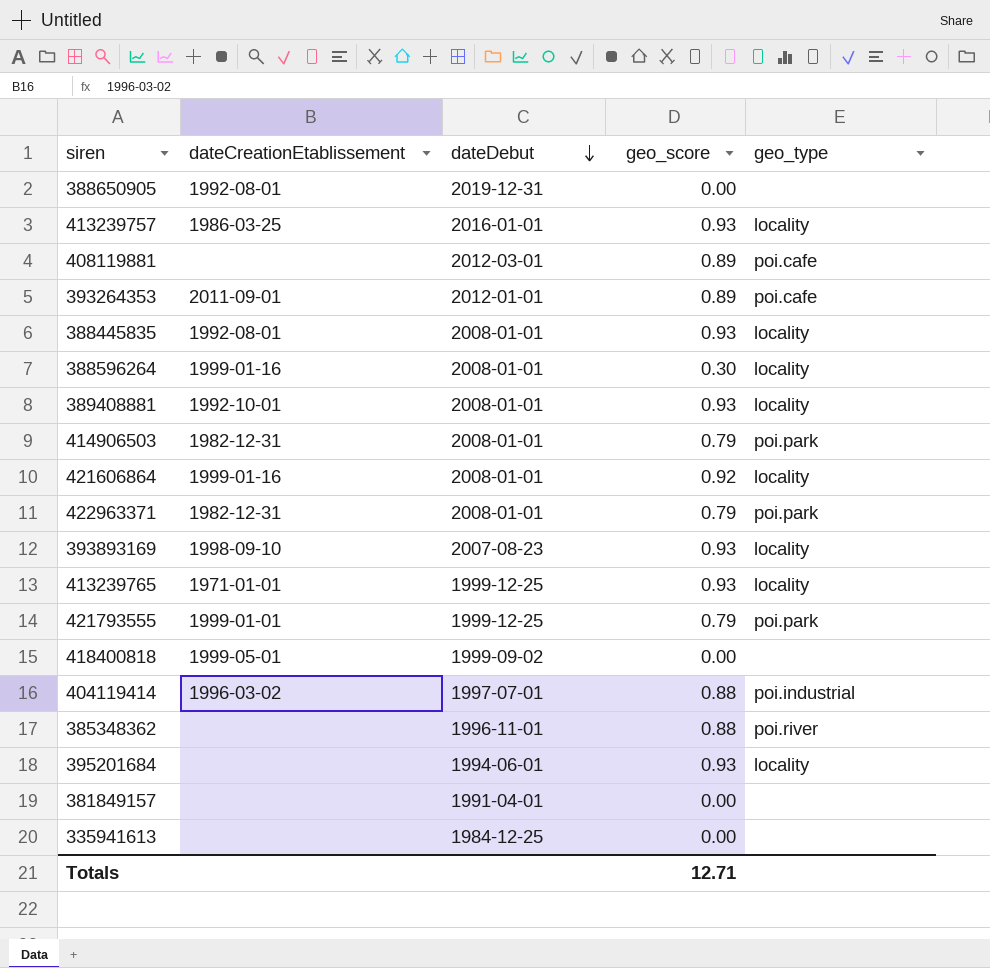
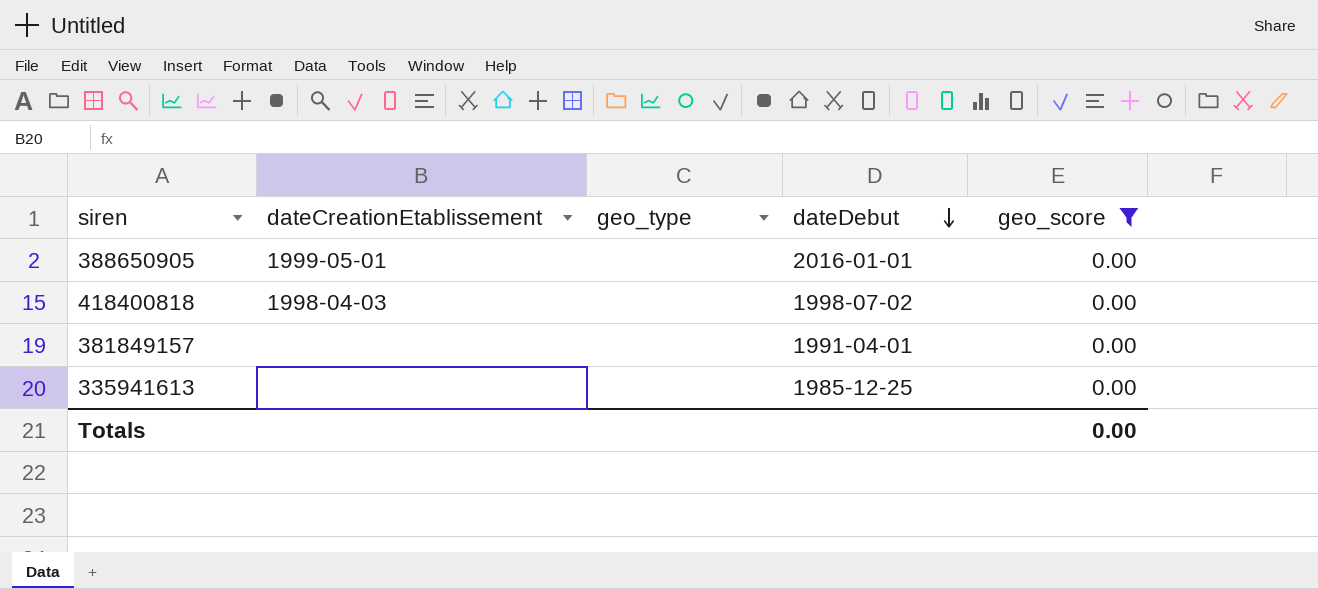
filter: none -> geo_score = 0.00
column geo_type | position: 5 -> 3
388650905 | dateCreationEtablissement: 1992-08-01 -> 1999-05-01
388650905 | dateDebut: 2019-12-31 -> 2016-01-01
418400818 | dateCreationEtablissement: 1999-05-01 -> 1998-04-03
418400818 | dateDebut: 1999-09-02 -> 1998-07-02
335941613 | dateDebut: 1984-12-25 -> 1985-12-25
Totals | geo_score: 12.71 -> 0.00

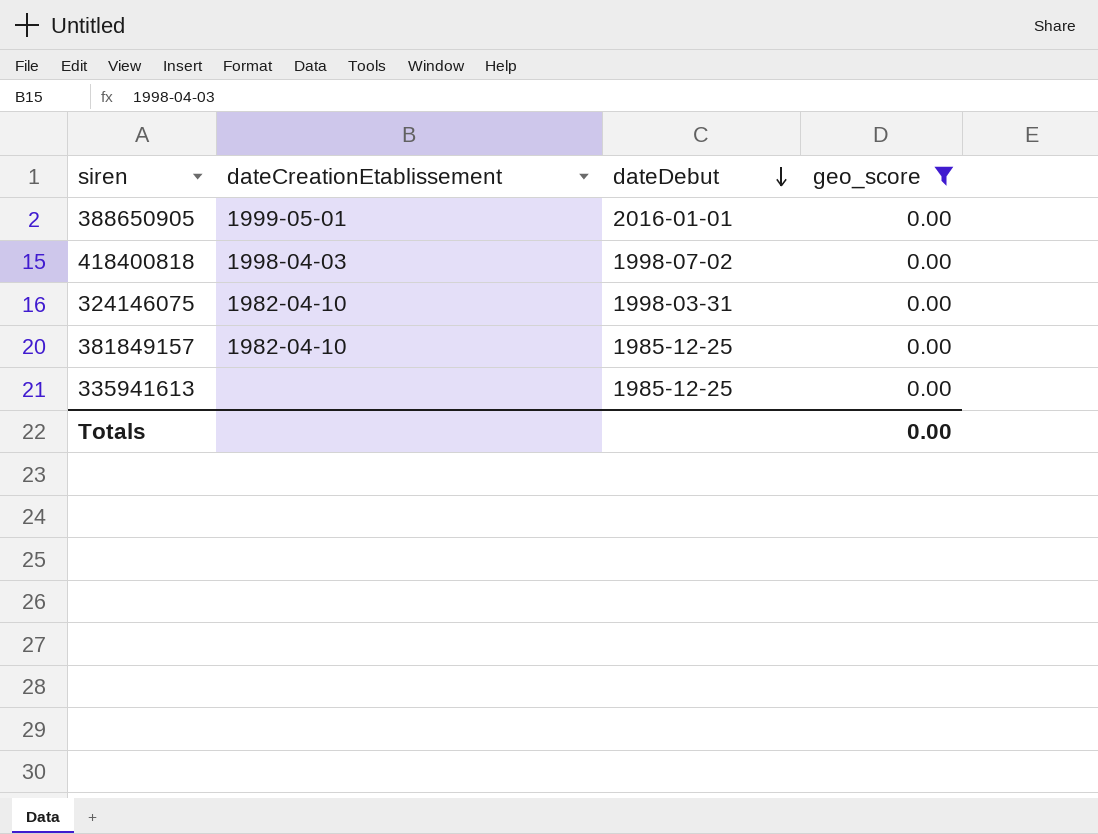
column geo_type | position: 3 -> none
row 324146075: none -> 1982-04-10 | 1998-03-31 | 0.00
381849157 | dateCreationEtablissement: none -> 1982-04-10
381849157 | dateDebut: 1991-04-01 -> 1985-12-25

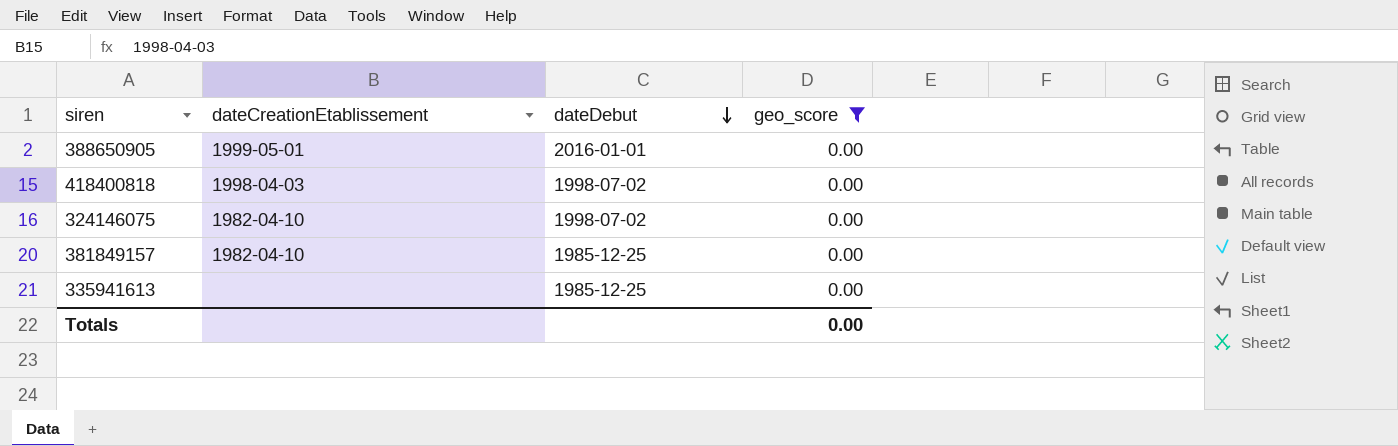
324146075 | dateDebut: 1998-03-31 -> 1998-07-02

